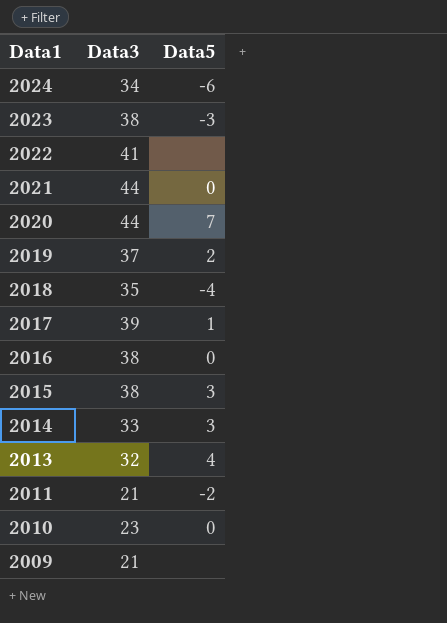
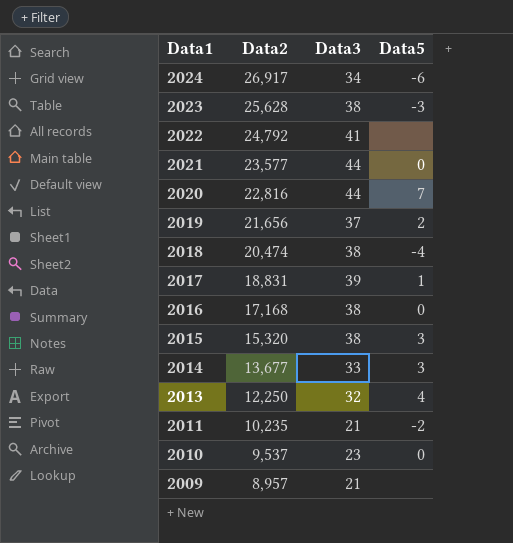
column Data2 | position: none -> 2
2018 | Data3: 35 -> 38

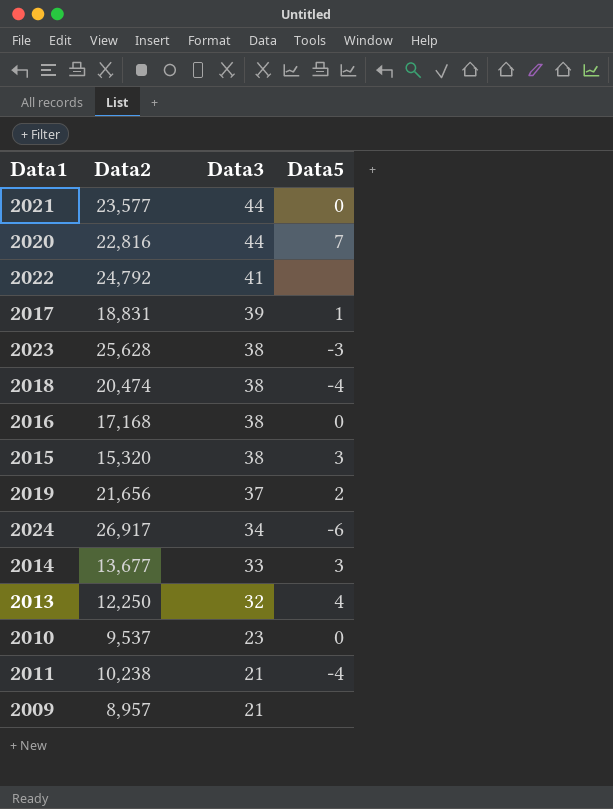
row order: Data1 descending -> Data3 descending
2011 | Data2: 10,235 -> 10,238
2011 | Data5: -2 -> -4

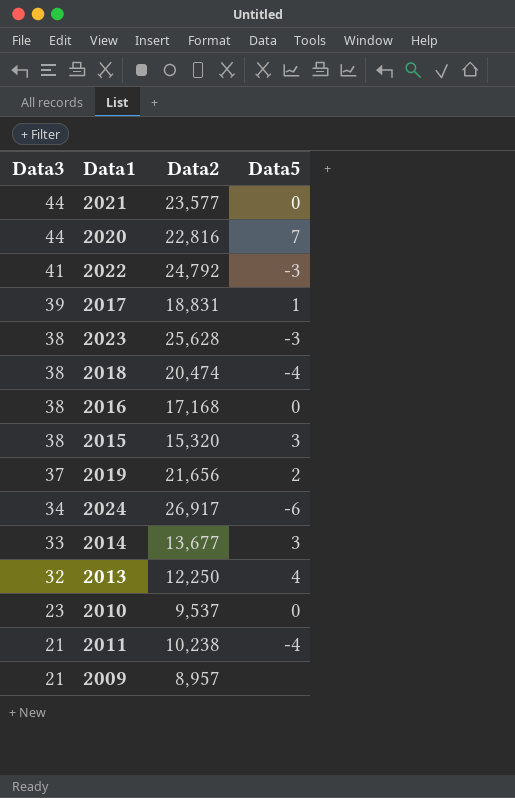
column Data3 | position: 3 -> 1
2022 | Data5: none -> -3

